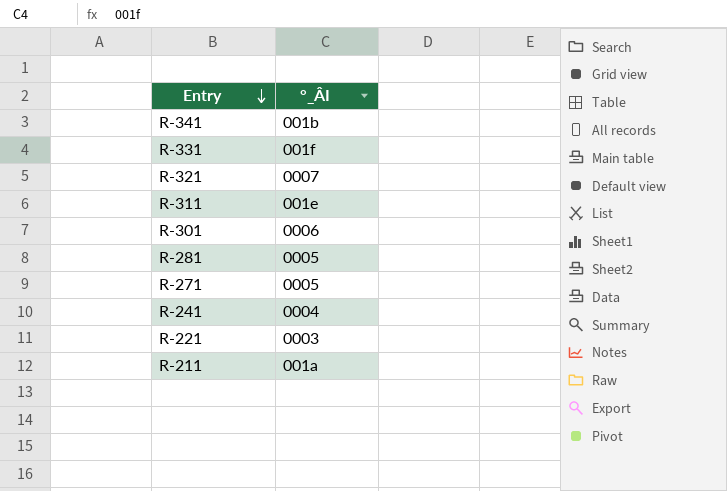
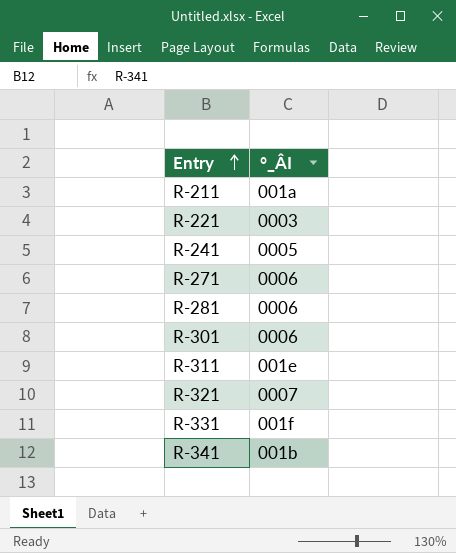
row order: Entry descending -> Entry ascending
R-241 | °_ÂI: 0004 -> 0005
R-271 | °_ÂI: 0005 -> 0006
R-281 | °_ÂI: 0005 -> 0006

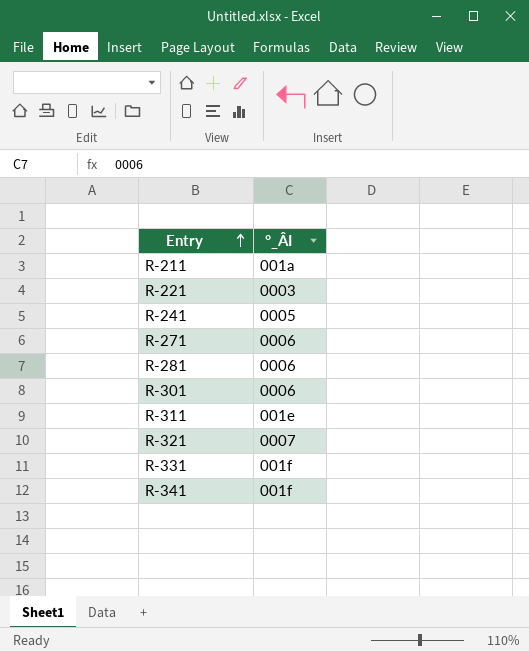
R-341 | °_ÂI: 001b -> 001f

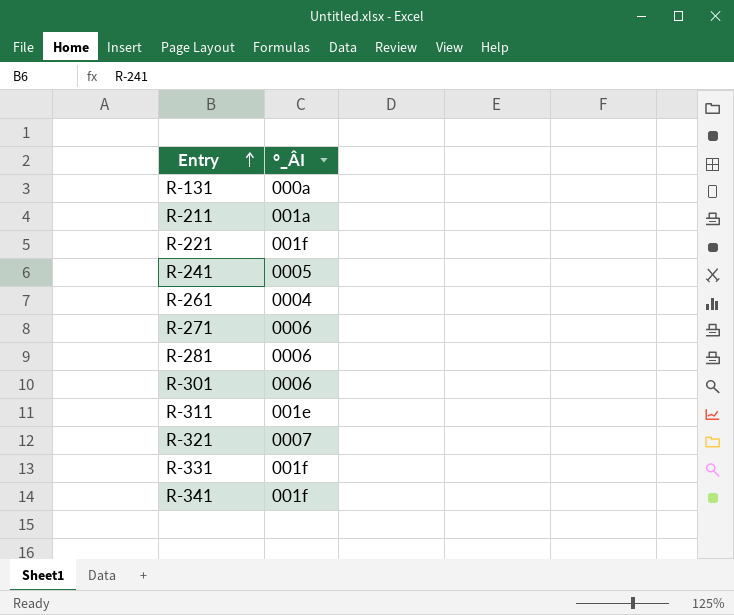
row R-131: none -> 000a
R-221 | °_ÂI: 0003 -> 001f
row R-261: none -> 0004

